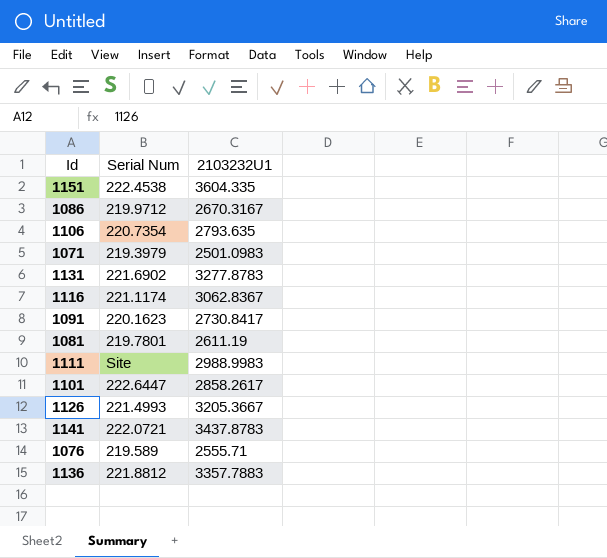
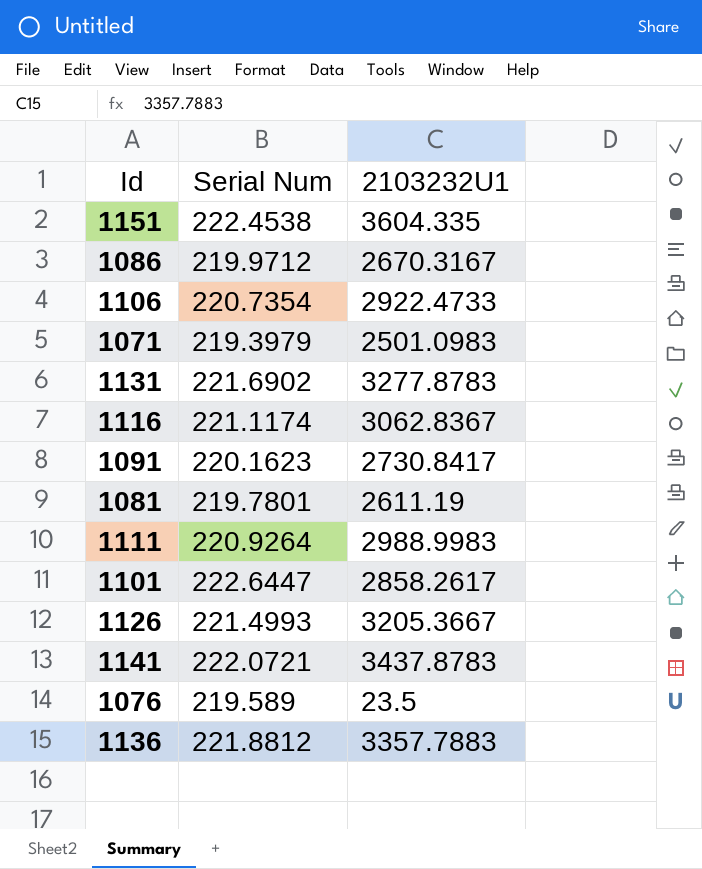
1106 | 2103232U1: 2793.635 -> 2922.4733
1111 | Serial Num: Site -> 220.9264
1076 | 2103232U1: 2555.71 -> 23.5

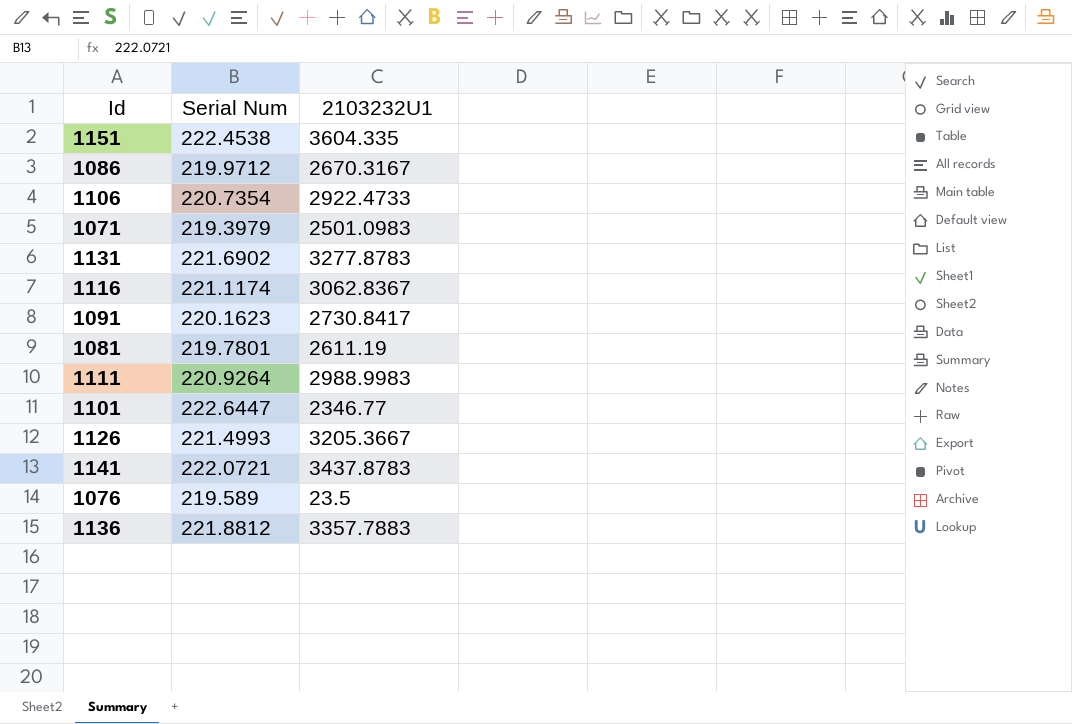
1101 | 2103232U1: 2858.2617 -> 2346.77

